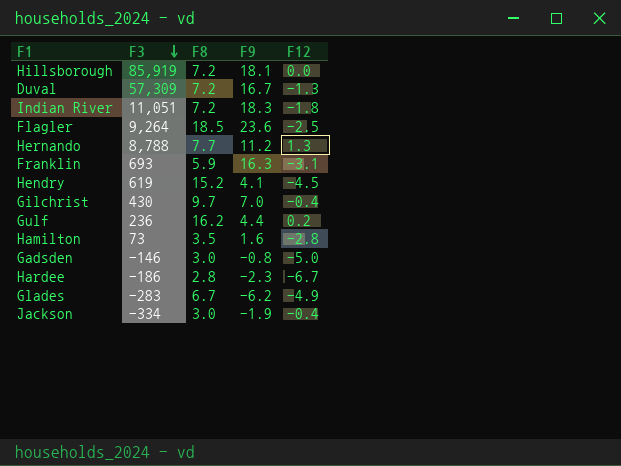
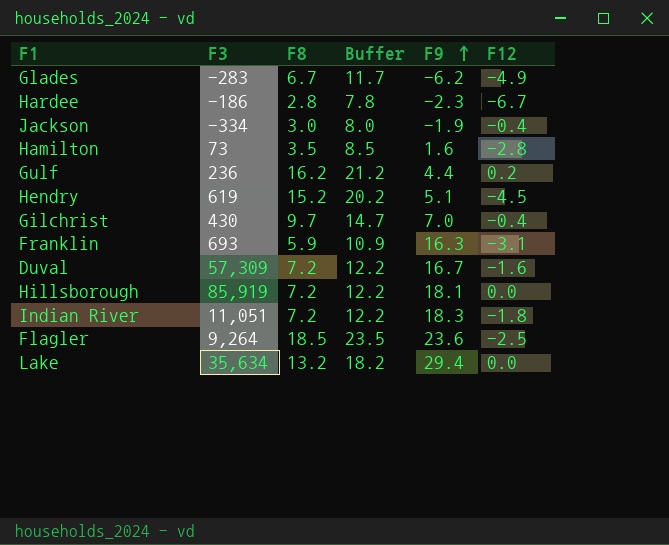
row order: F3 descending -> F9 ascending
column Buffer | formula: none -> [F8] + 5
row Hernando: 8,788 | 7.7 | 11.2 | 1.3 -> none
row Gadsden: -146 | 3.0 | -0.8 | -5.0 -> none
Hendry | F9: 4.1 -> 5.1
Duval | F12: -1.3 -> -1.6
row Lake: none -> 35,634 | 13.2 | 18.2 | 29.4 | 0.0

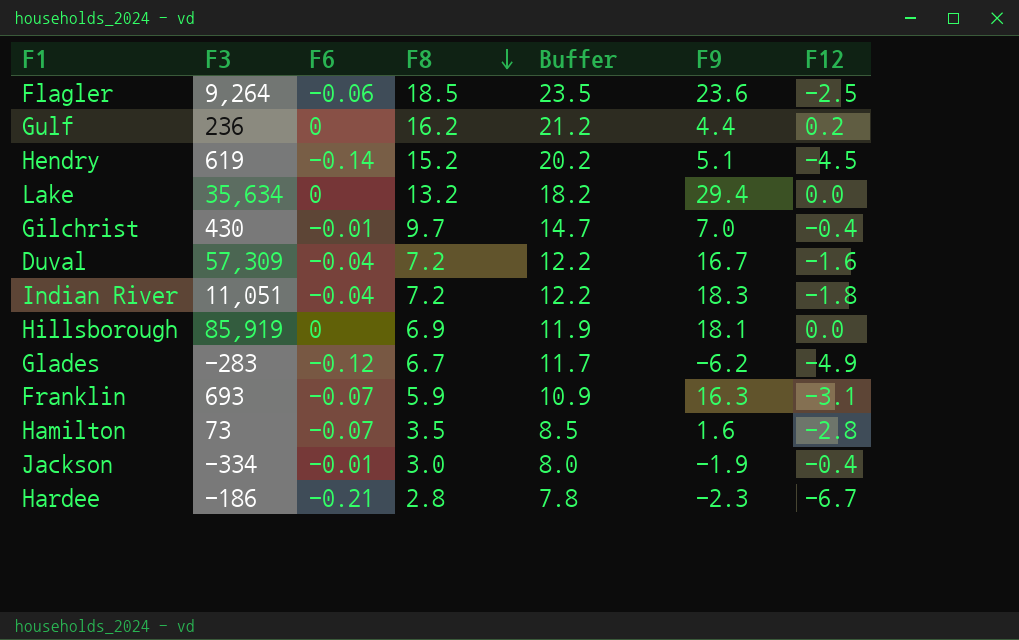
row order: F9 ascending -> F8 descending
column F6 | position: none -> 3
Hillsborough | F8: 7.2 -> 6.9
Hillsborough | Buffer: 12.2 -> 11.9

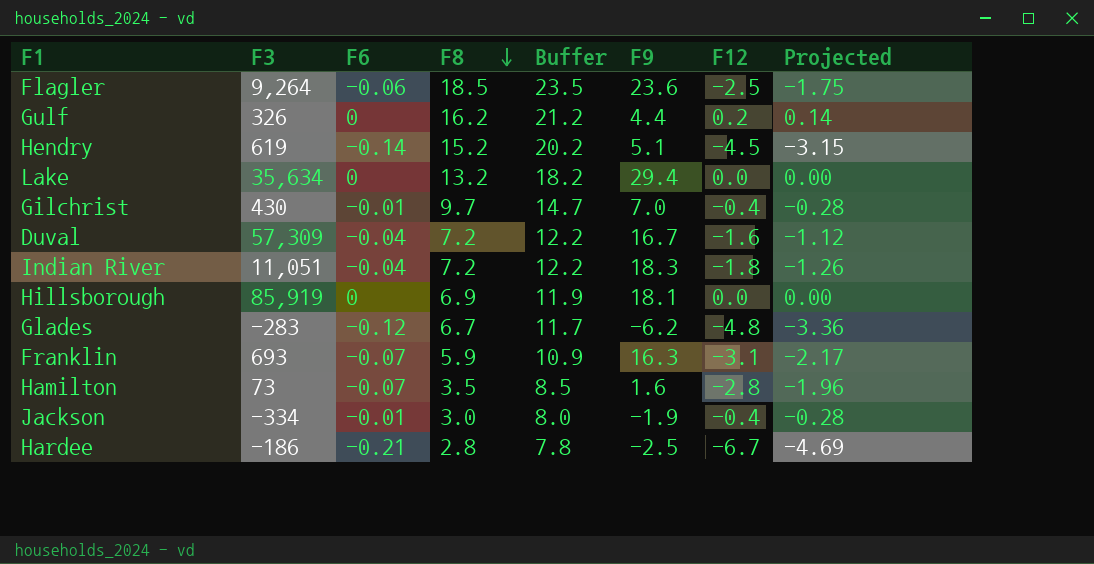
column Projected | formula: none -> [F12] * 0.7
Gulf | F3: 236 -> 326
Glades | F12: -4.9 -> -4.8
Hardee | F9: -2.3 -> -2.5

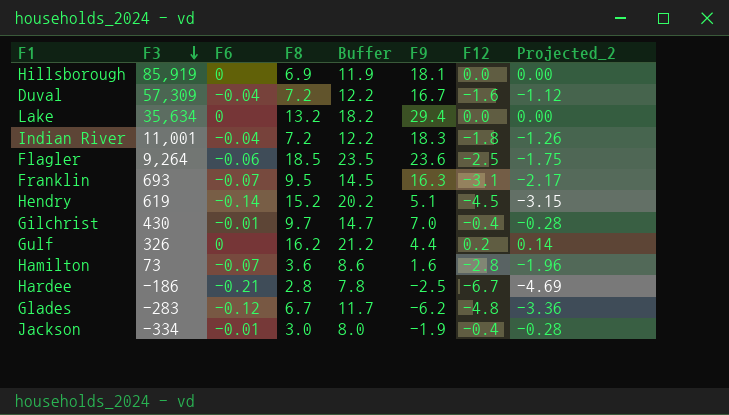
row order: F8 descending -> F3 descending
column name: Projected -> Projected_2
Indian River | F3: 11,051 -> 11,001
Franklin | F8: 5.9 -> 9.5
Franklin | Buffer: 10.9 -> 14.5
Hamilton | F8: 3.5 -> 3.6
Hamilton | Buffer: 8.5 -> 8.6

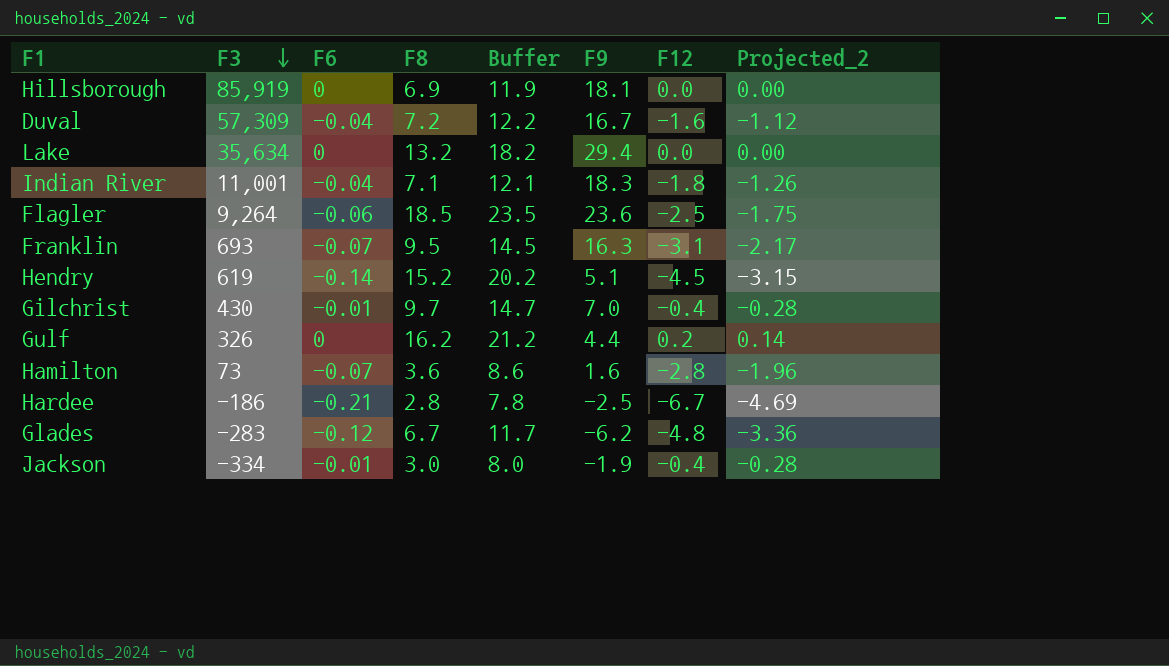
Indian River | F8: 7.2 -> 7.1
Indian River | Buffer: 12.2 -> 12.1

